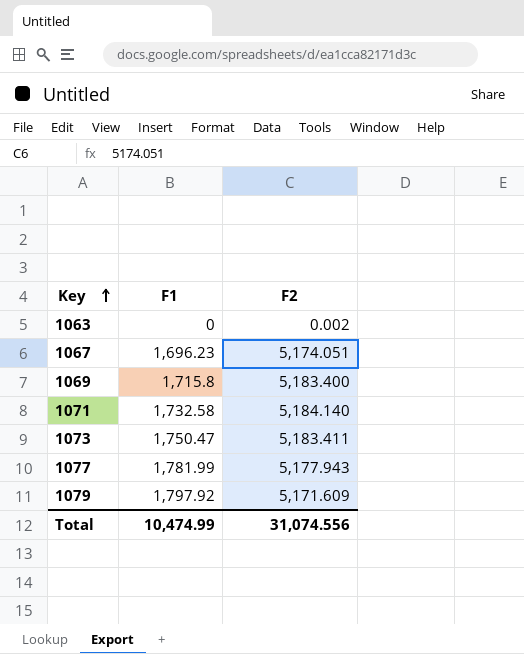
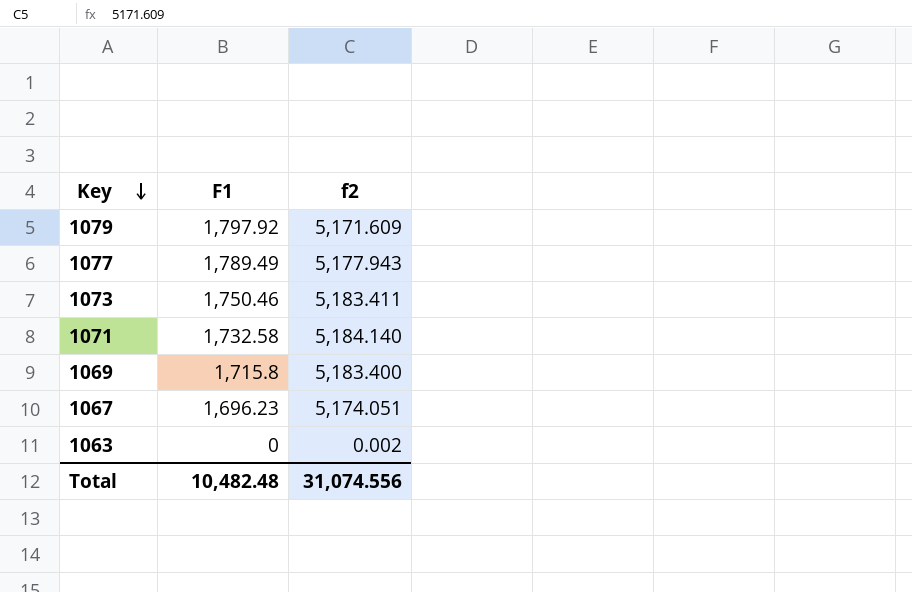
row order: Key ascending -> Key descending
column name: F2 -> f2
1077 | F1: 1,781.99 -> 1,789.49
1073 | F1: 1,750.47 -> 1,750.46
Total | F1: 10,474.99 -> 10,482.48

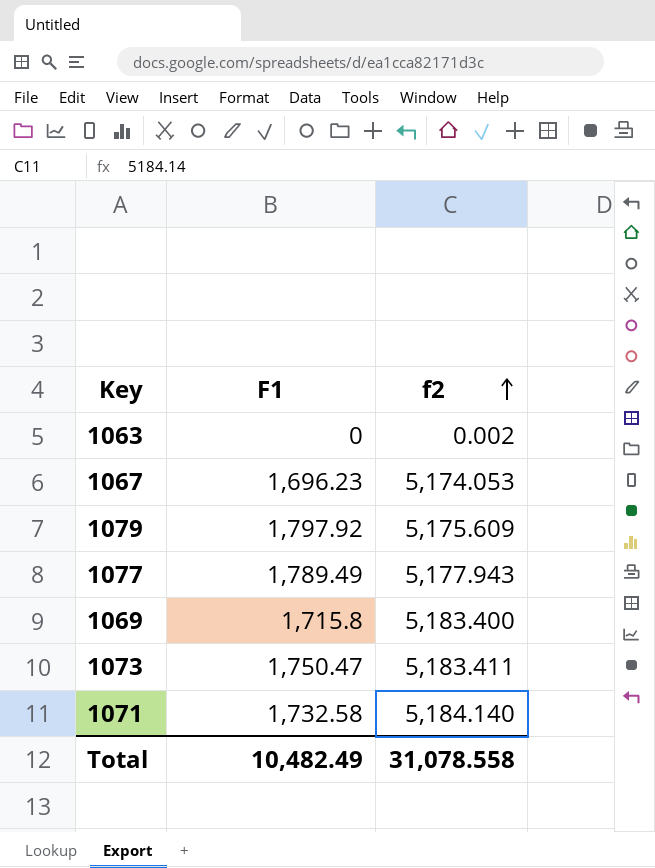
row order: Key descending -> f2 ascending
1067 | f2: 5,174.051 -> 5,174.053
1079 | f2: 5,171.609 -> 5,175.609
1073 | F1: 1,750.46 -> 1,750.47
Total | F1: 10,482.48 -> 10,482.49
Total | f2: 31,074.556 -> 31,078.558

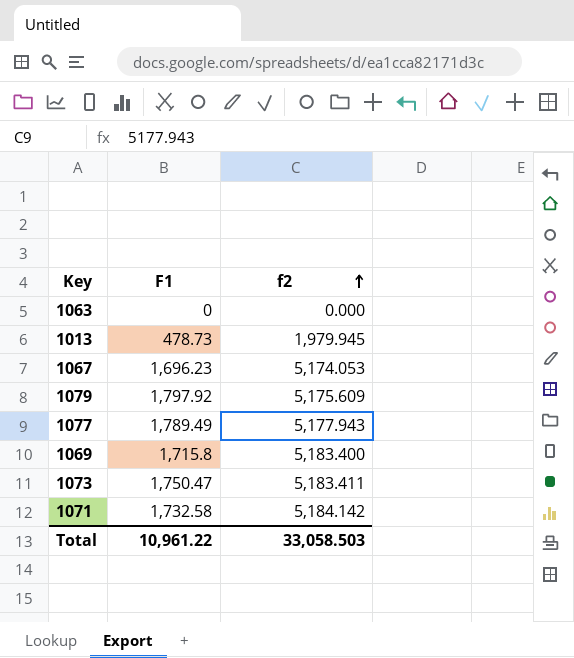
1063 | f2: 0.002 -> 0.000
row 1013: none -> 478.73 | 1,979.945
1071 | f2: 5,184.140 -> 5,184.142
Total | F1: 10,482.49 -> 10,961.22
Total | f2: 31,078.558 -> 33,058.503

